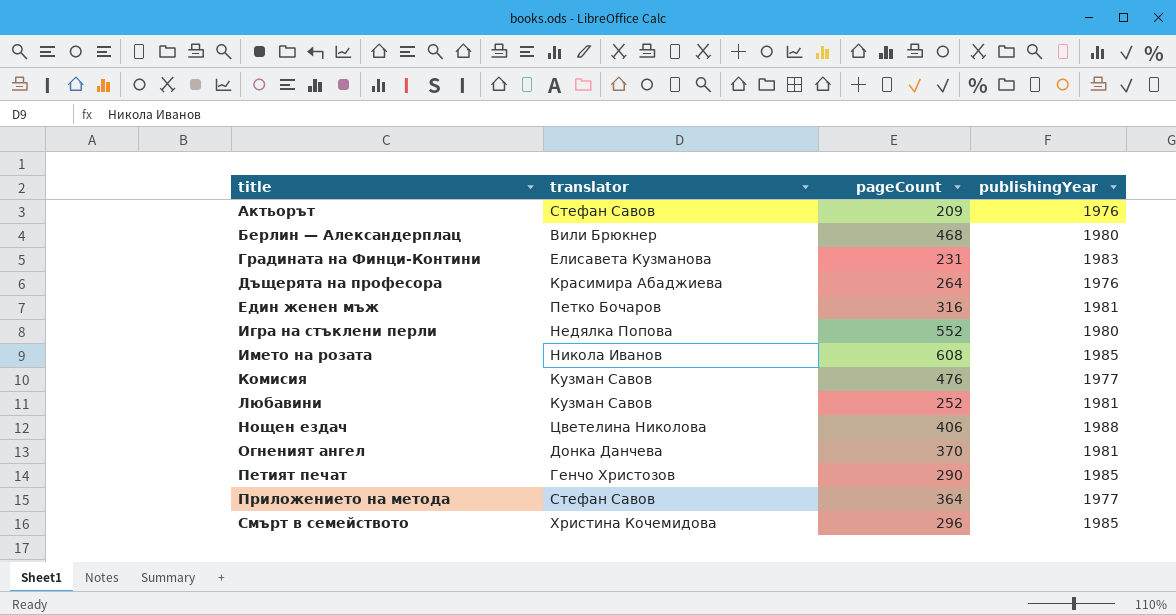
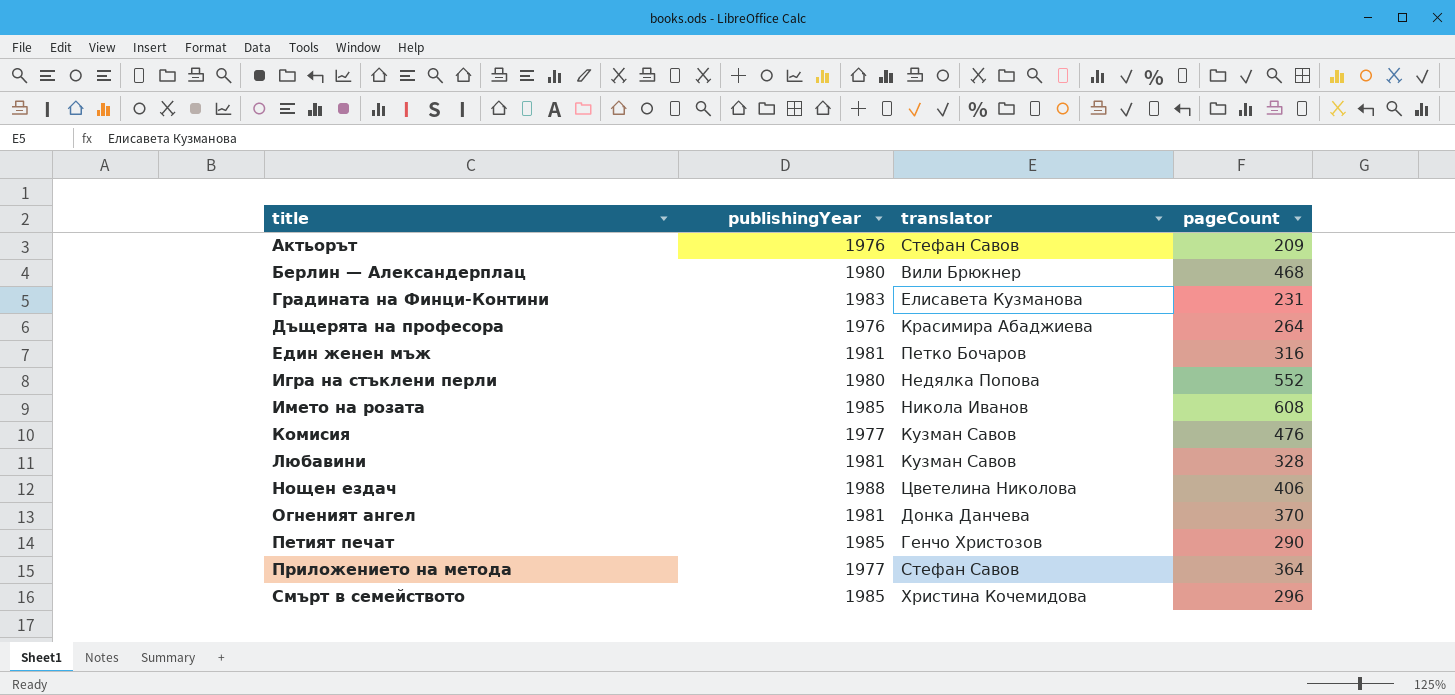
column publishingYear | position: 4 -> 2
Любавини | pageCount: 252 -> 328

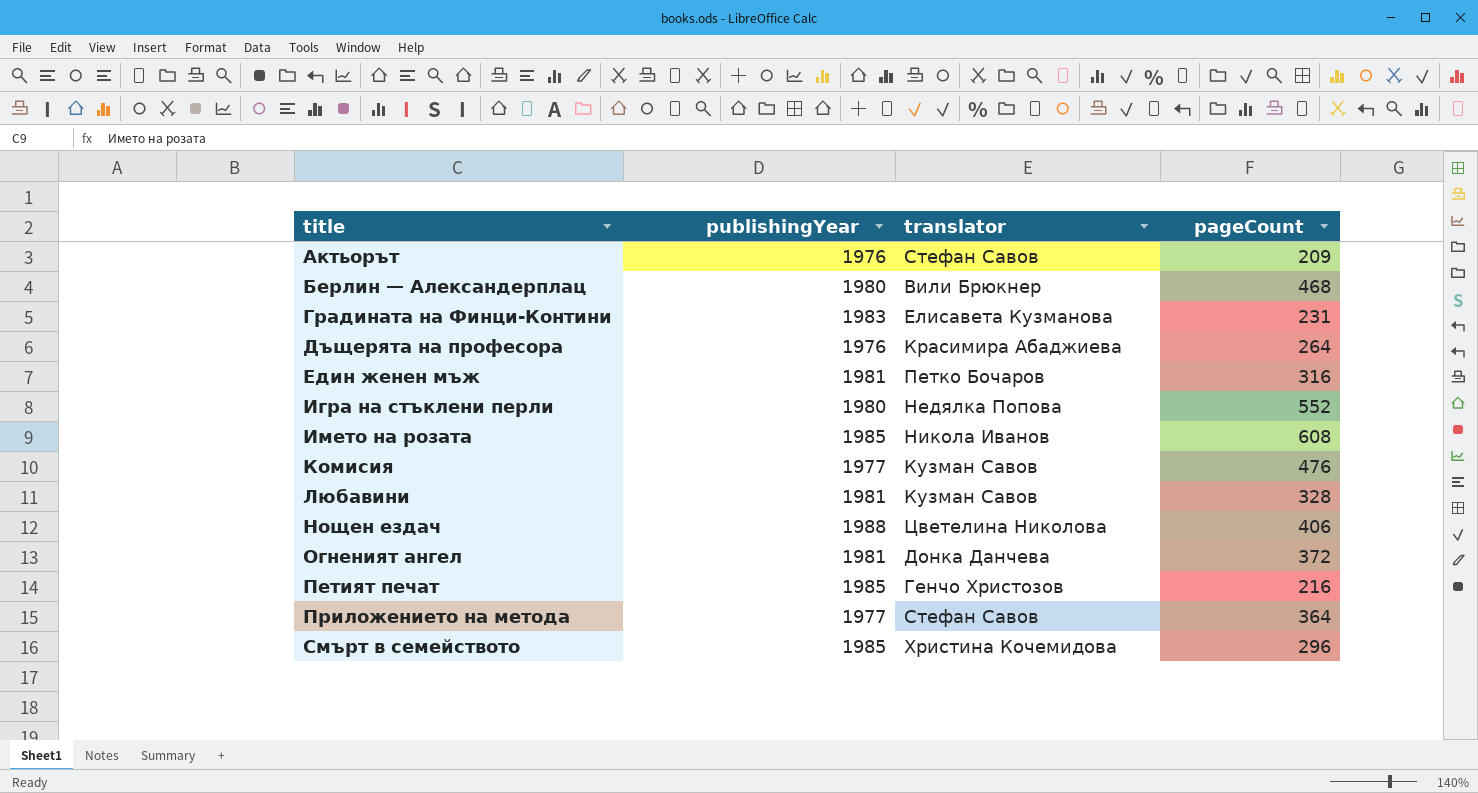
Огненият ангел | pageCount: 370 -> 372
Петият печат | pageCount: 290 -> 216

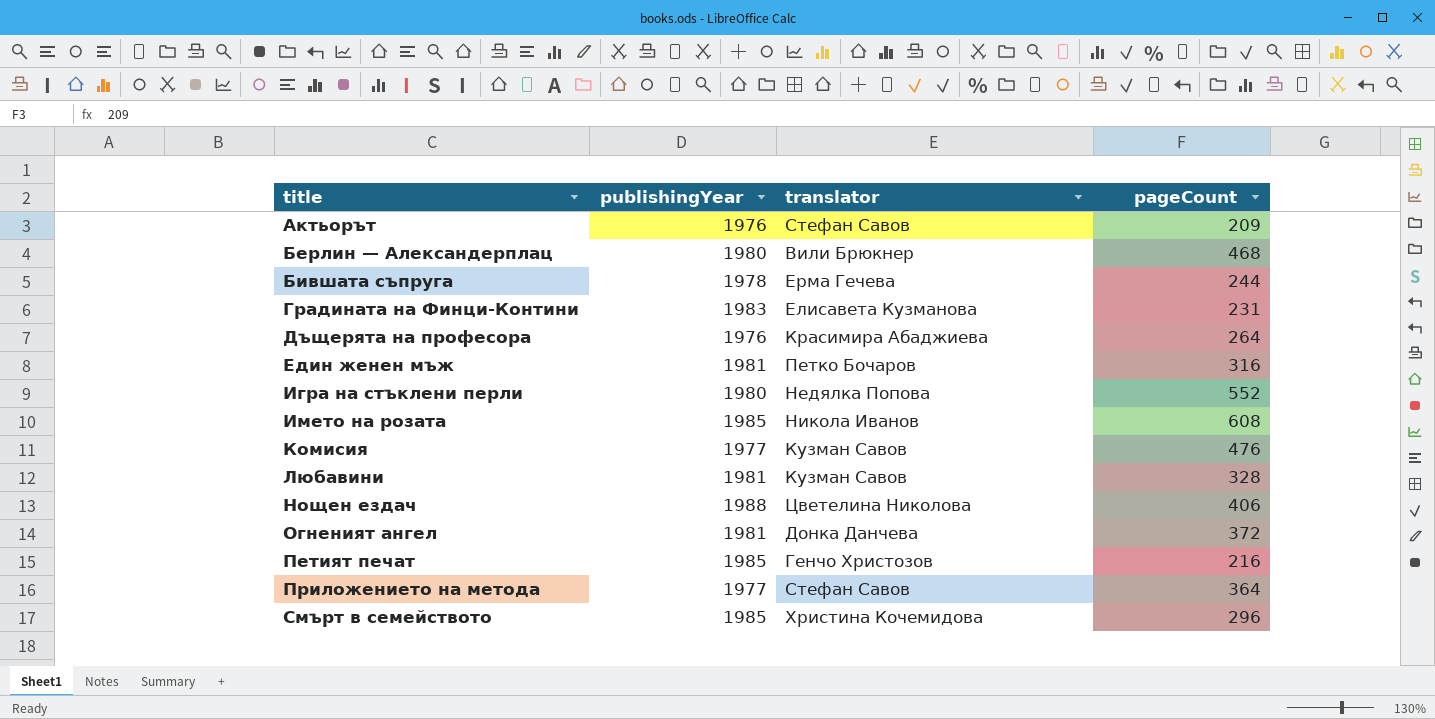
row Бившата съпруга: none -> 1978 | Ерма Гечева | 244

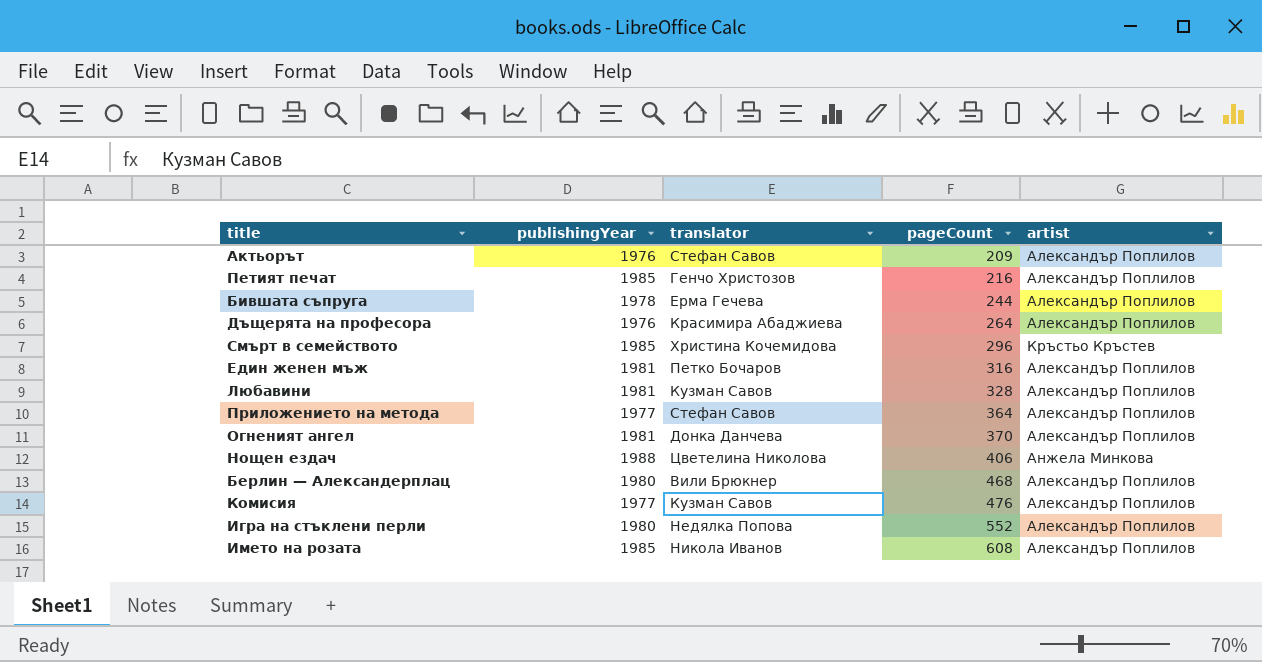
row order: title ascending -> pageCount ascending
column artist | position: none -> 5
row Градината на Финци-Контини: 1983 | Елисавета Кузманова | 231 -> none
Огненият ангел | pageCount: 372 -> 370

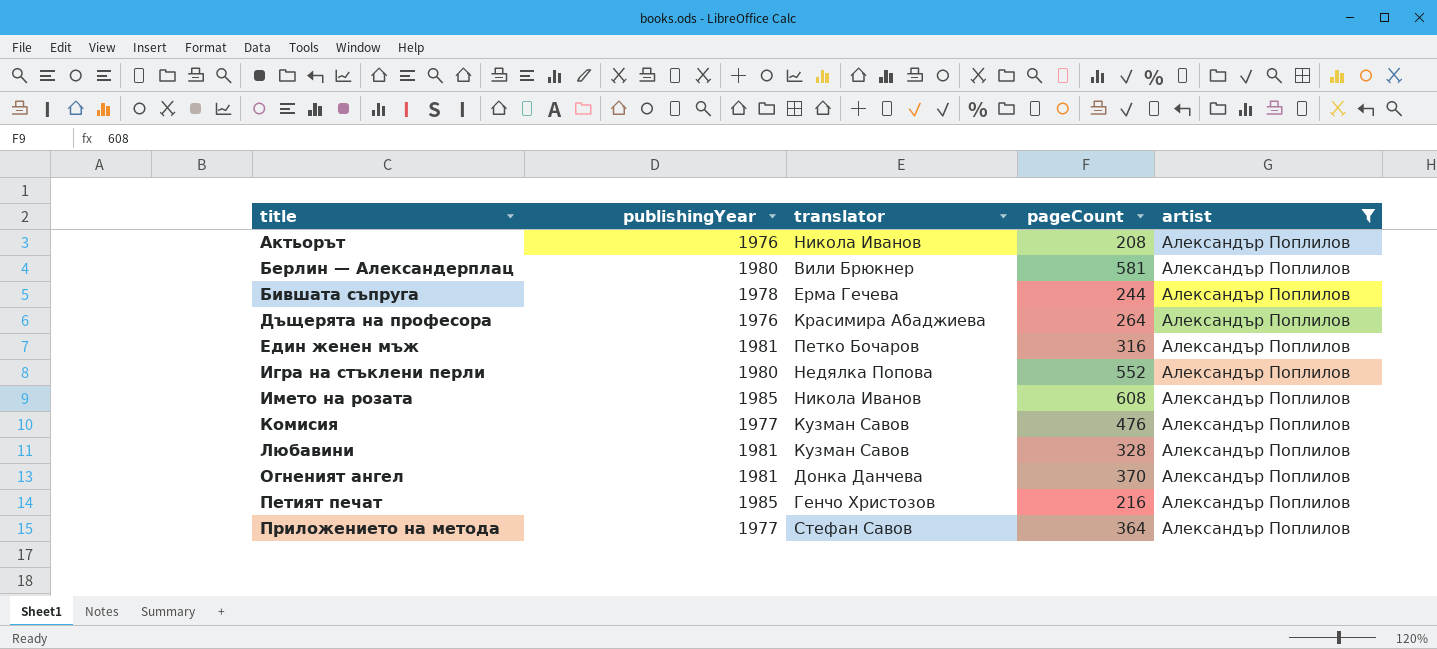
filter: none -> artist = Александър Поплилов
row order: pageCount ascending -> title ascending
Актьорът | translator: Стефан Савов -> Никола Иванов
Актьорът | pageCount: 209 -> 208
Берлин — Александерплац | pageCount: 468 -> 581

